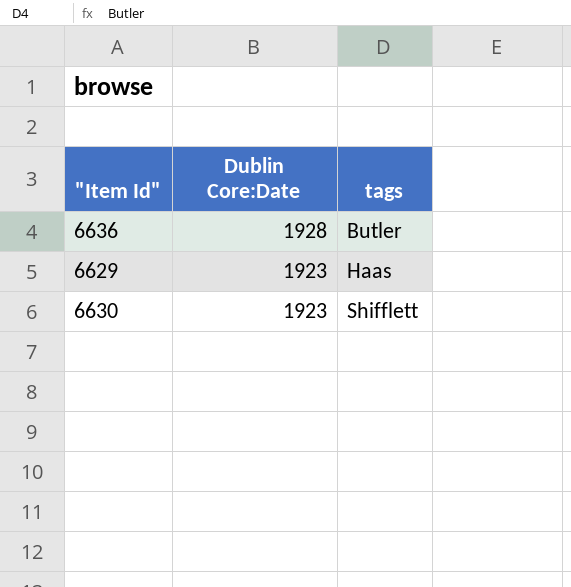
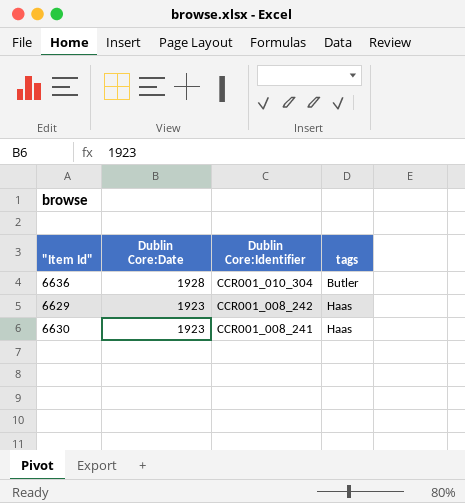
column Dublin Core:Identifier | position: none -> 3
6630 | tags: Shifflett -> Haas

